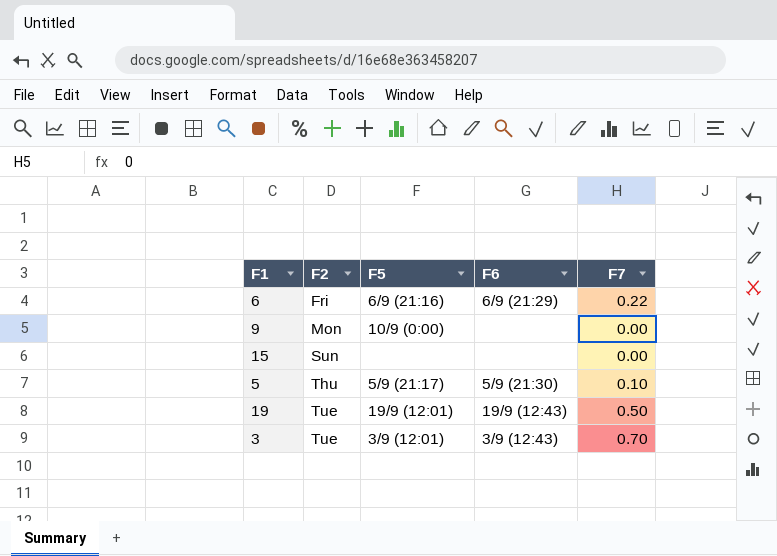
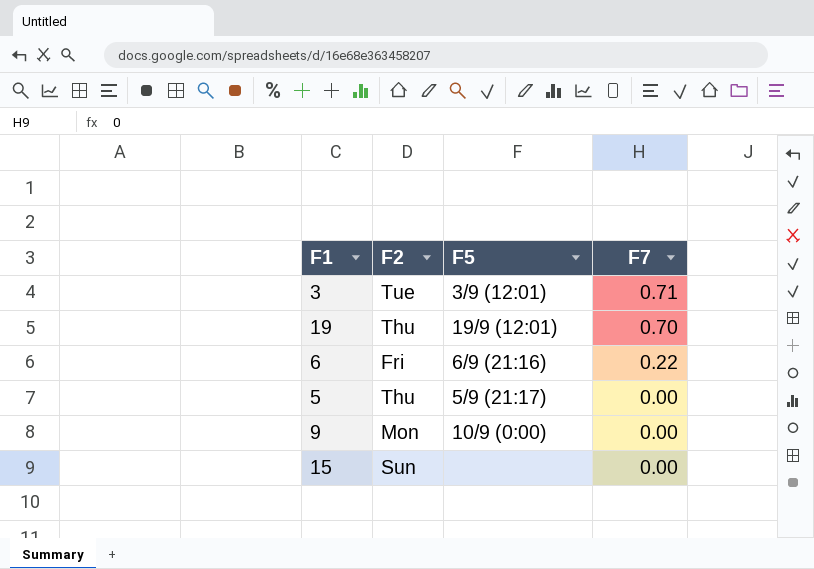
row order: F2 ascending -> F7 descending
column F6 | position: 4 -> none
3 | F7: 0.70 -> 0.71
19 | F2: Tue -> Thu
19 | F7: 0.50 -> 0.70
5 | F7: 0.10 -> 0.00

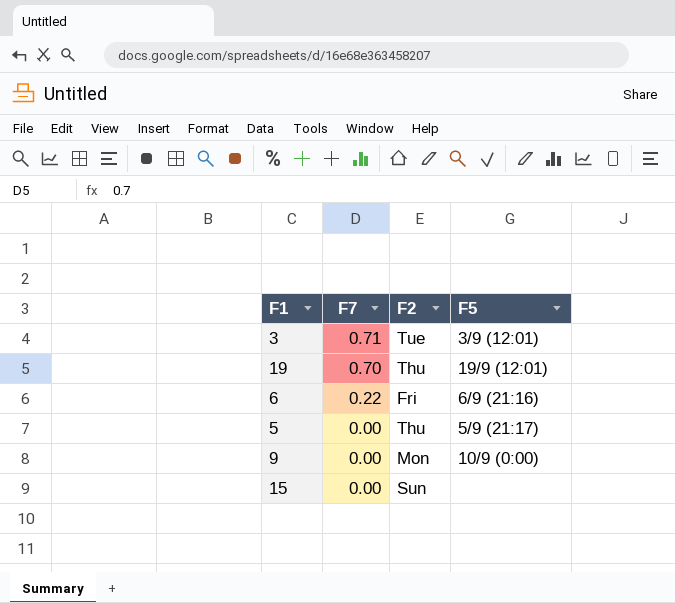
column F7 | position: 4 -> 2

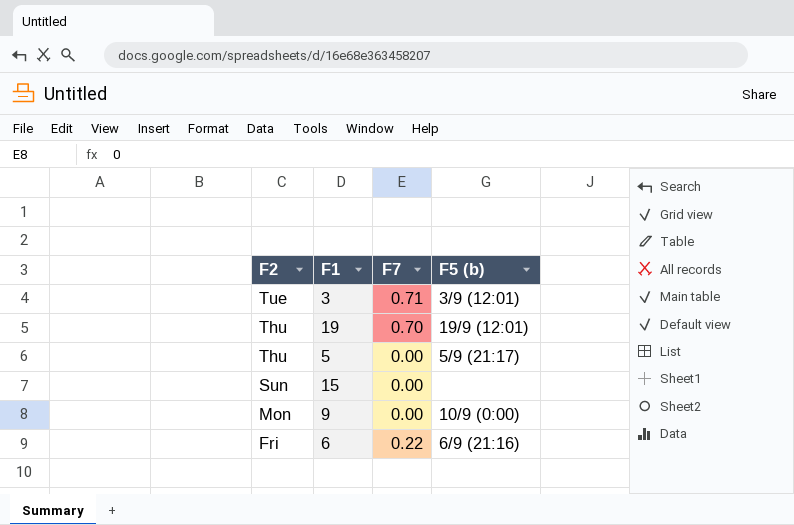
row order: F7 descending -> F2 descending
column F2 | position: 3 -> 1
column name: F5 -> F5 (b)

